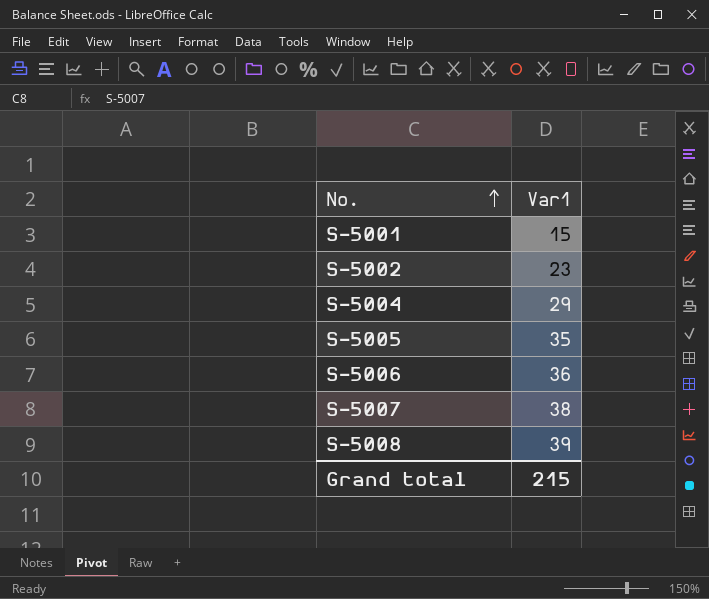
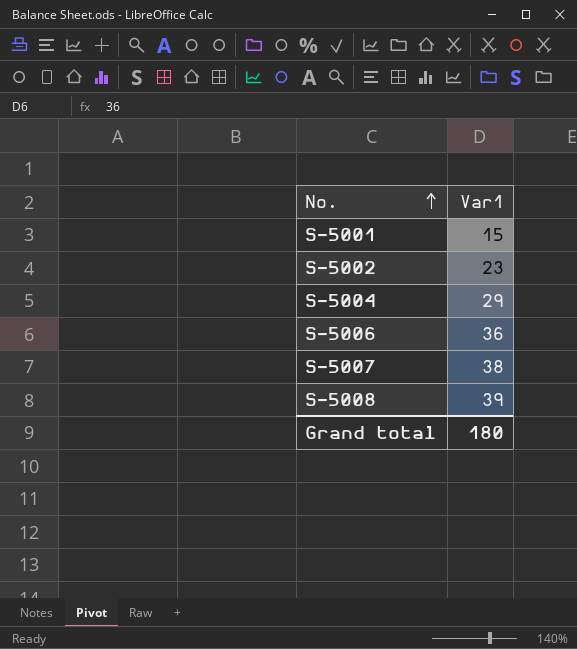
row S-5005: 35 -> none
Grand total | Var1: 215 -> 180

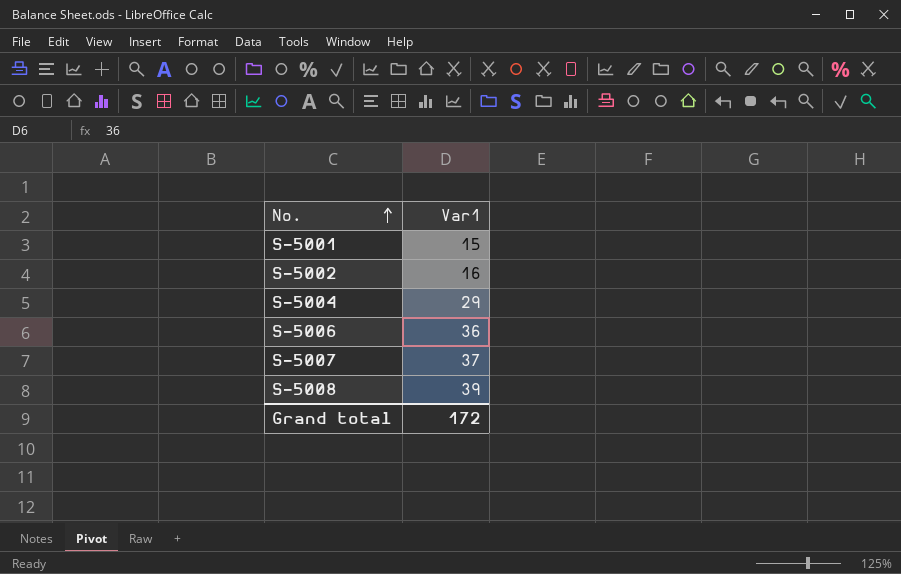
S-5002 | Var1: 23 -> 16
S-5007 | Var1: 38 -> 37
Grand total | Var1: 180 -> 172

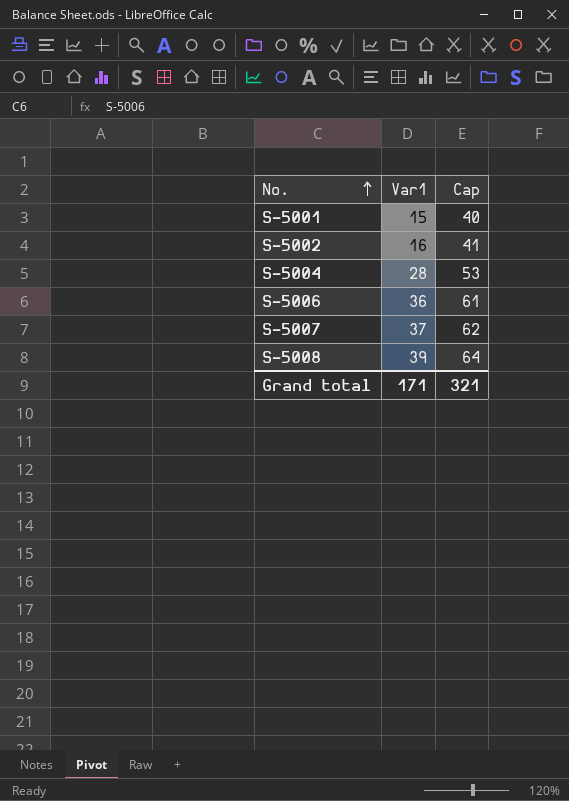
column Cap | formula: none -> [Var1] + 25
S-5004 | Var1: 29 -> 28
Grand total | Var1: 172 -> 171

